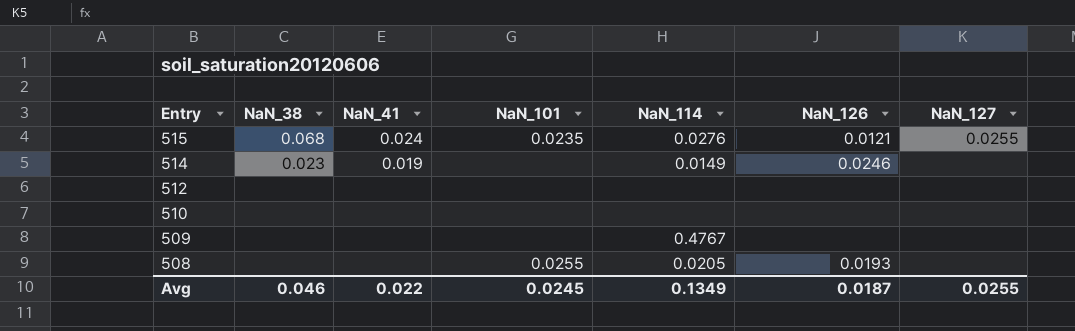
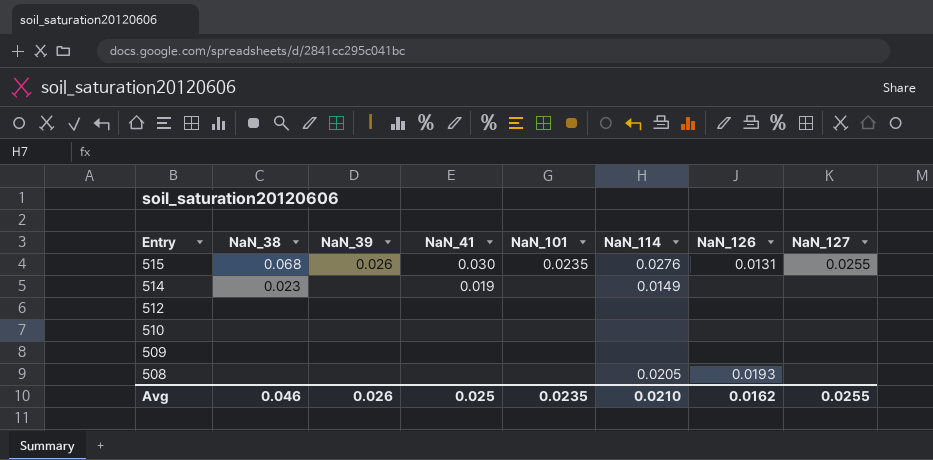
column NaN_39 | position: none -> 3
515 | NaN_41: 0.024 -> 0.030
515 | NaN_126: 0.0121 -> 0.0131
514 | NaN_126: 0.0246 -> none
509 | NaN_114: 0.4767 -> none
508 | NaN_101: 0.0255 -> none
Avg | NaN_41: 0.022 -> 0.025
Avg | NaN_101: 0.0245 -> 0.0235
Avg | NaN_114: 0.1349 -> 0.0210
Avg | NaN_126: 0.0187 -> 0.0162

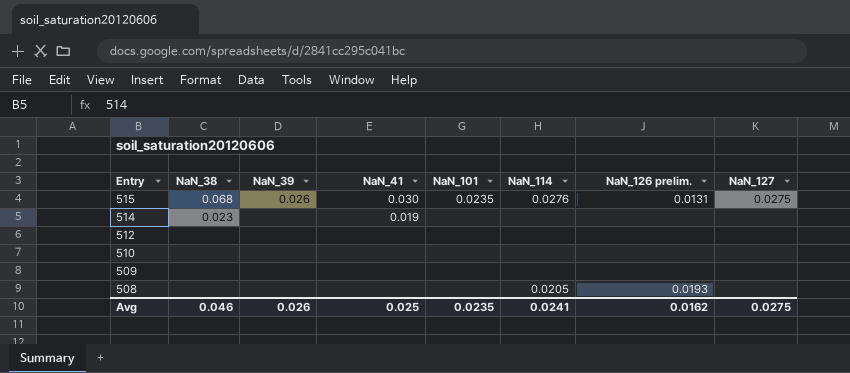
column name: NaN_126 -> NaN_126 prelim.
515 | NaN_127: 0.0255 -> 0.0275
514 | NaN_114: 0.0149 -> none
Avg | NaN_114: 0.0210 -> 0.0241
Avg | NaN_127: 0.0255 -> 0.0275

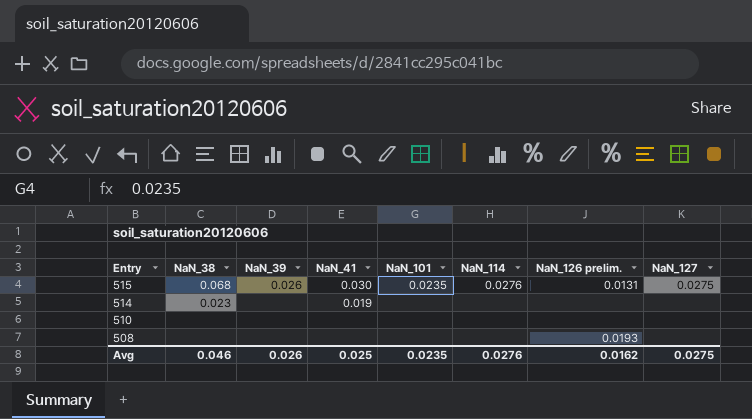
row 512: none | none | none | none | none | none | none -> none
row 509: none | none | none | none | none | none | none -> none
508 | NaN_114: 0.0205 -> none
Avg | NaN_114: 0.0241 -> 0.0276

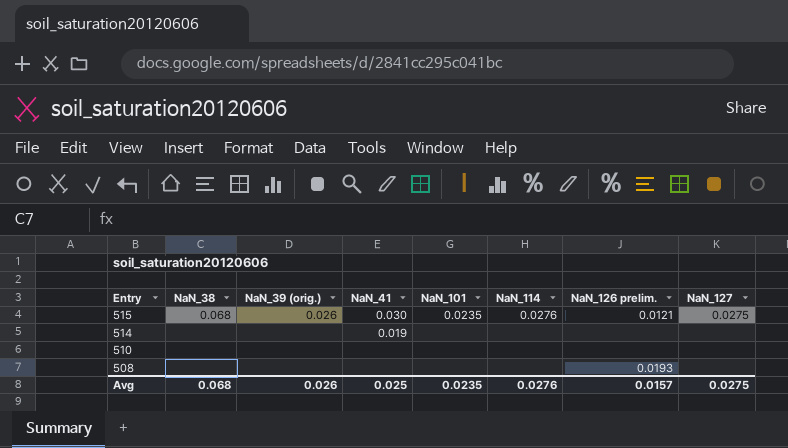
column name: NaN_39 -> NaN_39 (orig.)
515 | NaN_126 prelim.: 0.0131 -> 0.0121
514 | NaN_38: 0.023 -> none
Avg | NaN_38: 0.046 -> 0.068
Avg | NaN_126 prelim.: 0.0162 -> 0.0157

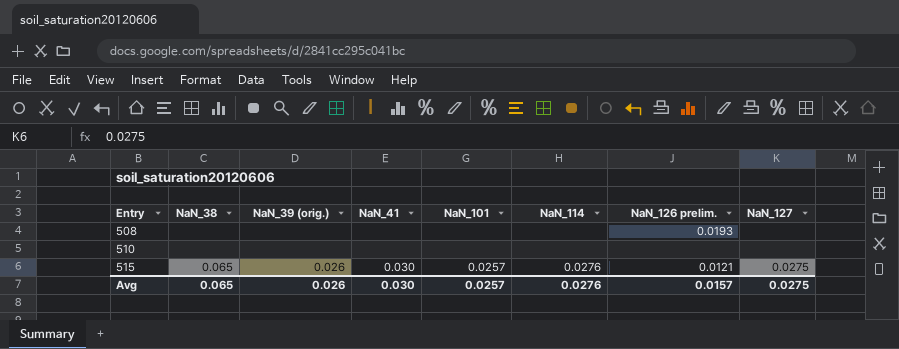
row order: Entry descending -> Entry ascending
row 514: none | none | 0.019 | none | none | none | none -> none
515 | NaN_38: 0.068 -> 0.065
515 | NaN_101: 0.0235 -> 0.0257
Avg | NaN_38: 0.068 -> 0.065
Avg | NaN_41: 0.025 -> 0.030
Avg | NaN_101: 0.0235 -> 0.0257

